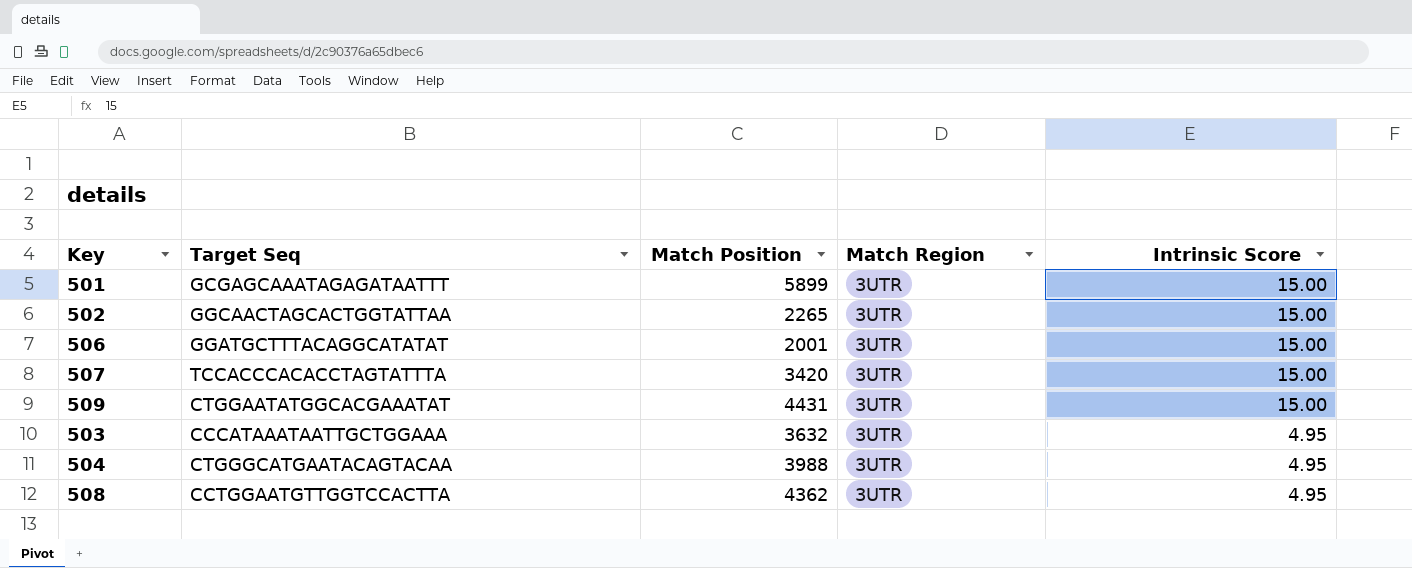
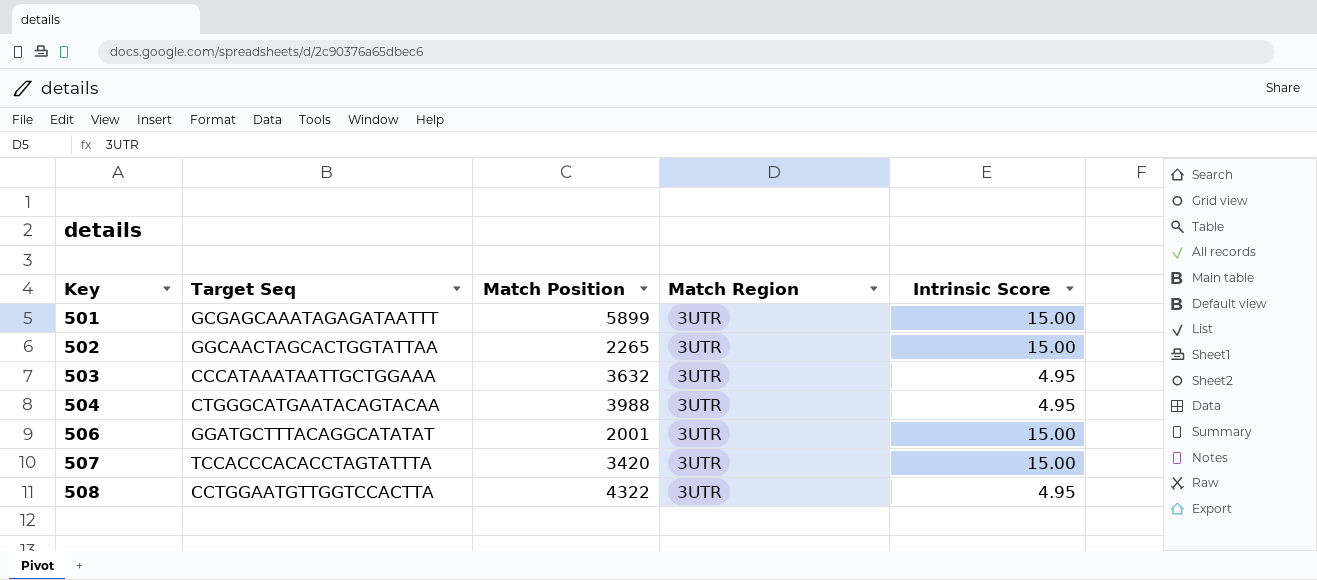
row order: Intrinsic Score descending -> Key ascending
row 509: CTGGAATATGGCACGAAATAT | 4431 | 3UTR | 15.00 -> none
508 | Match Position: 4362 -> 4322

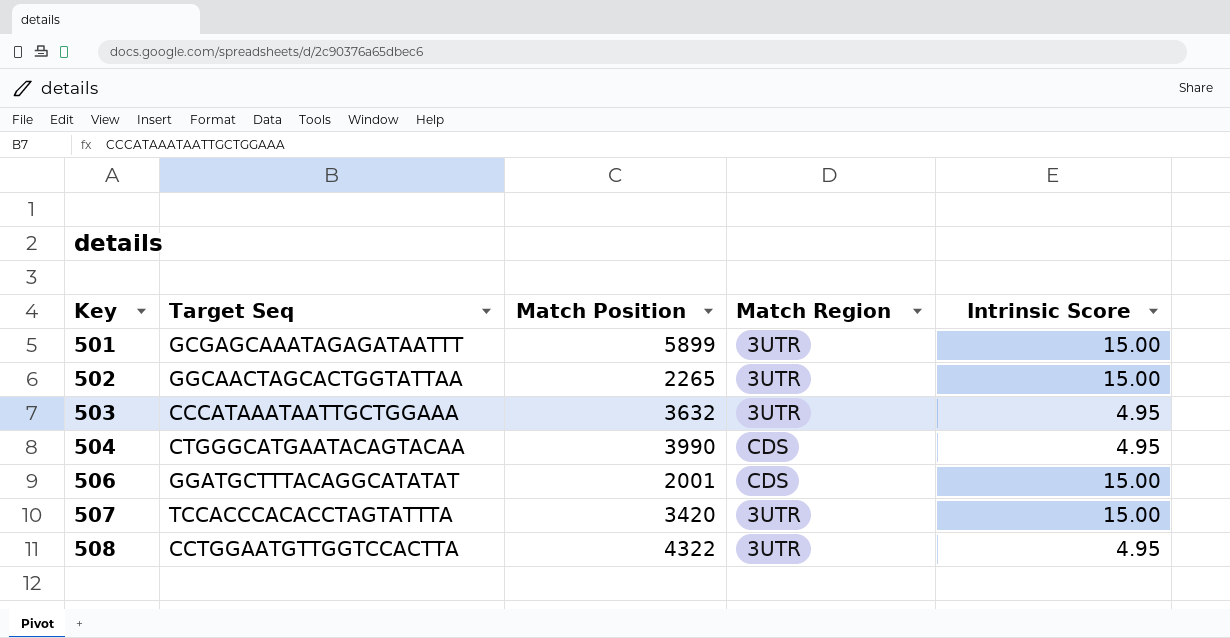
504 | Match Position: 3988 -> 3990
504 | Match Region: 3UTR -> CDS
506 | Match Region: 3UTR -> CDS

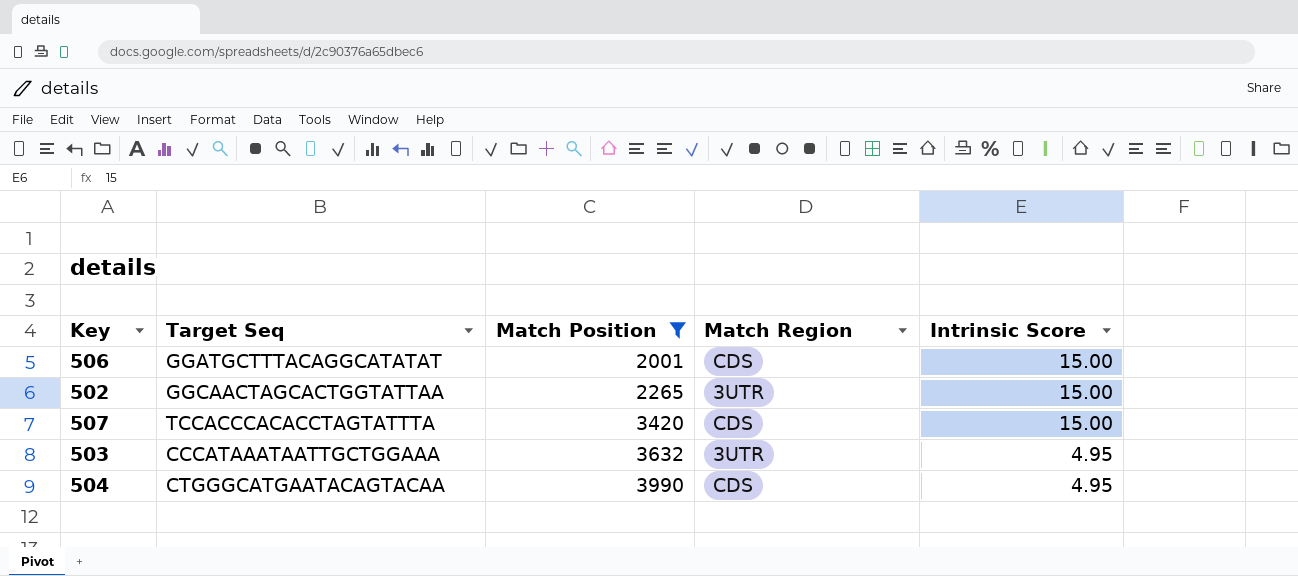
filter: none -> Match Position <= 3990
row order: Key ascending -> Match Position ascending
507 | Match Region: 3UTR -> CDS

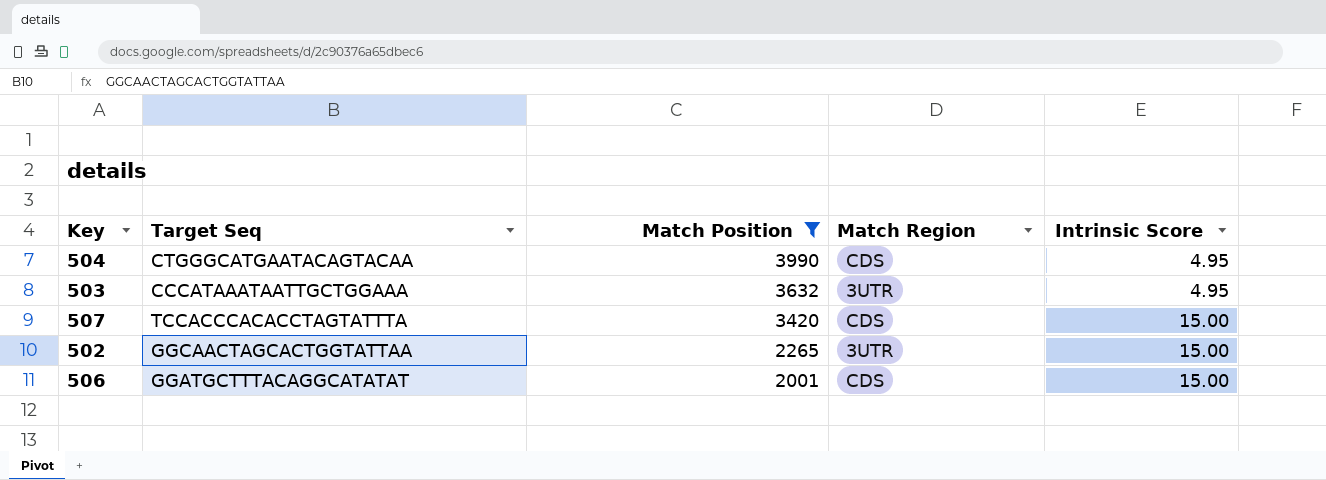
row order: Match Position ascending -> Match Position descending

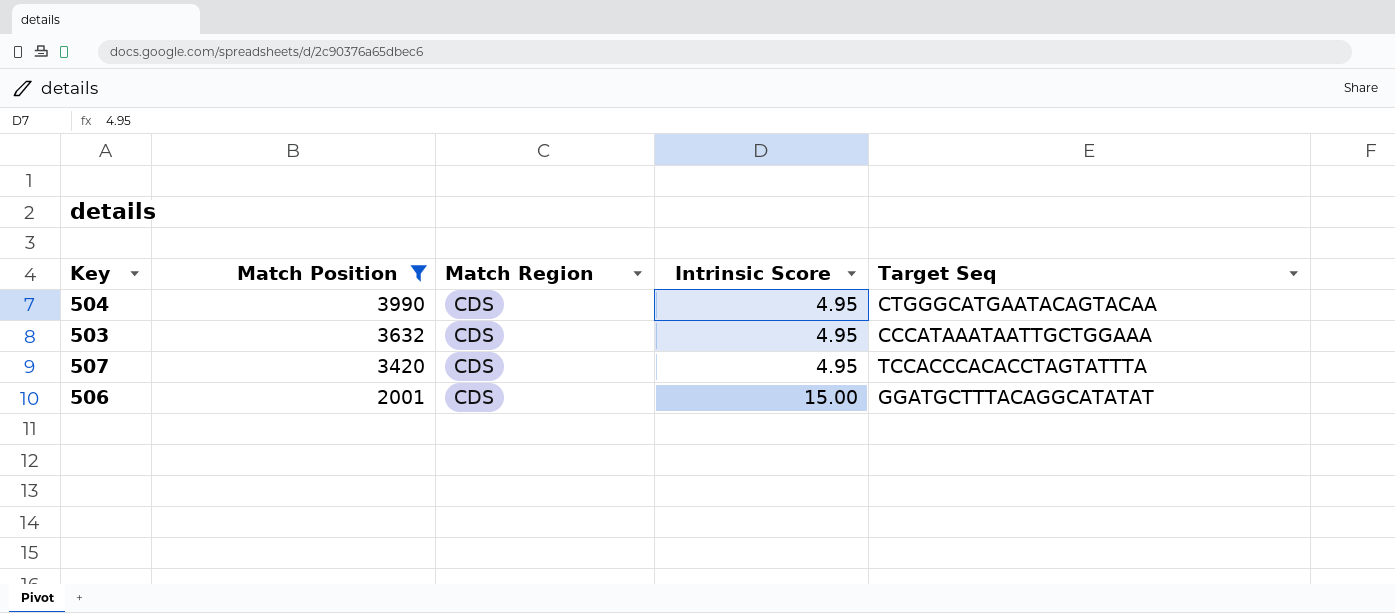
column Target Seq | position: 2 -> 5
row 502: GGCAACTAGCACTGGTATTAA | 2265 | 3UTR | 15.00 -> none
503 | Match Region: 3UTR -> CDS
507 | Intrinsic Score: 15.00 -> 4.95

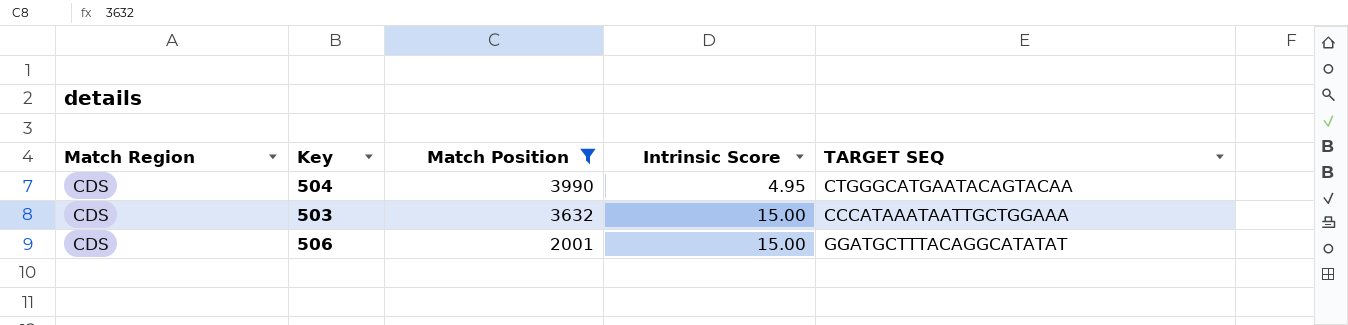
column Match Region | position: 3 -> 1
column name: Target Seq -> TARGET SEQ
row 507: 3420 | CDS | 4.95 | TCCACCCACACCTAGTATTTA -> none
503 | Intrinsic Score: 4.95 -> 15.00

